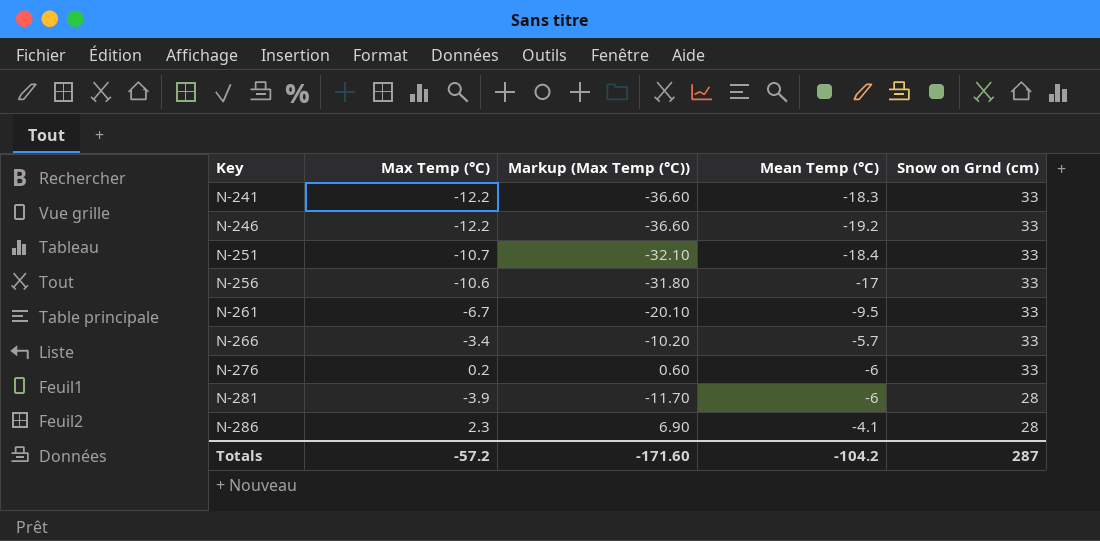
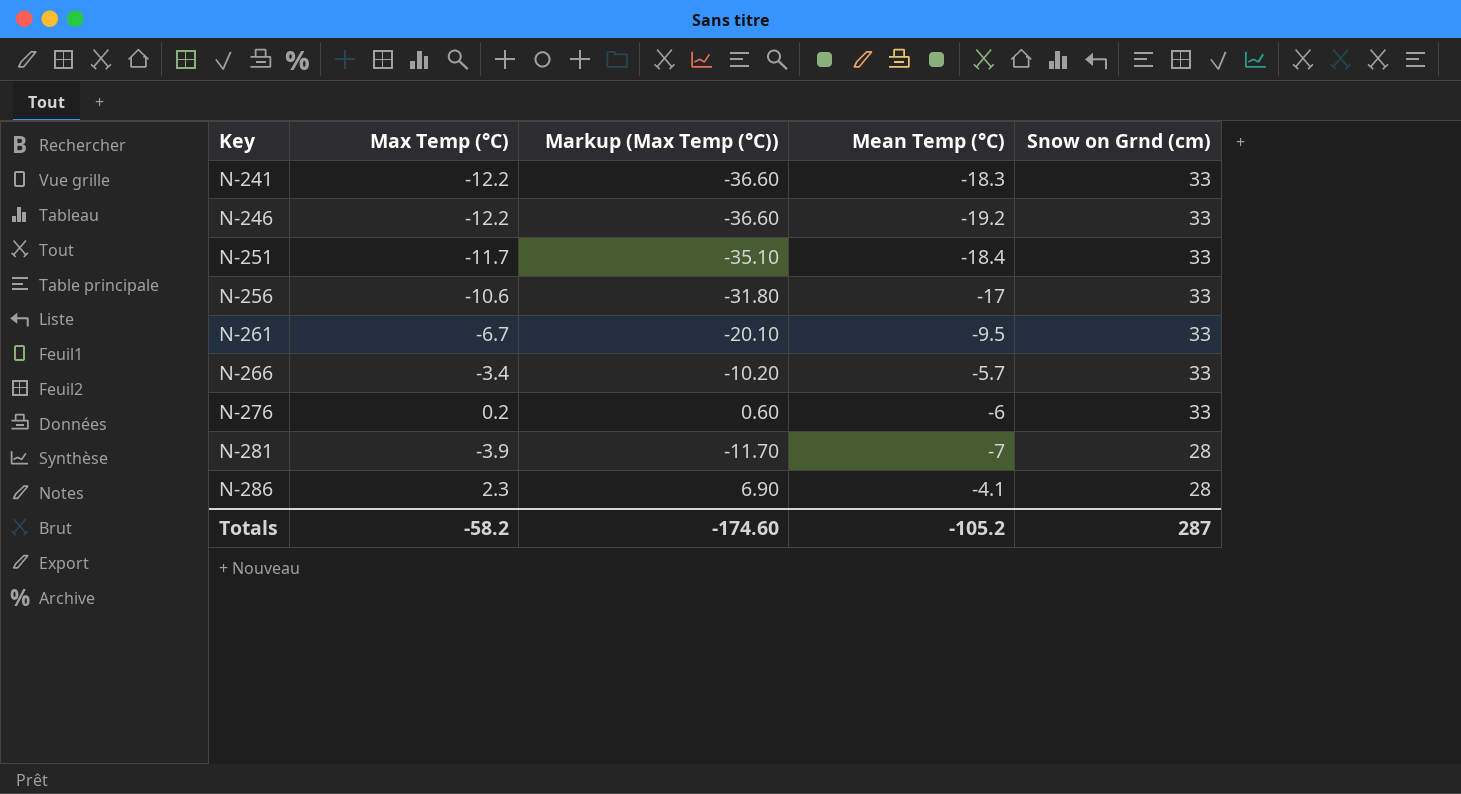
N-251 | Max Temp (°C): -10.7 -> -11.7
N-251 | Markup (Max Temp (°C)): -32.10 -> -35.10
N-281 | Mean Temp (°C): -6 -> -7
Totals | Max Temp (°C): -57.2 -> -58.2
Totals | Markup (Max Temp (°C)): -171.60 -> -174.60
Totals | Mean Temp (°C): -104.2 -> -105.2

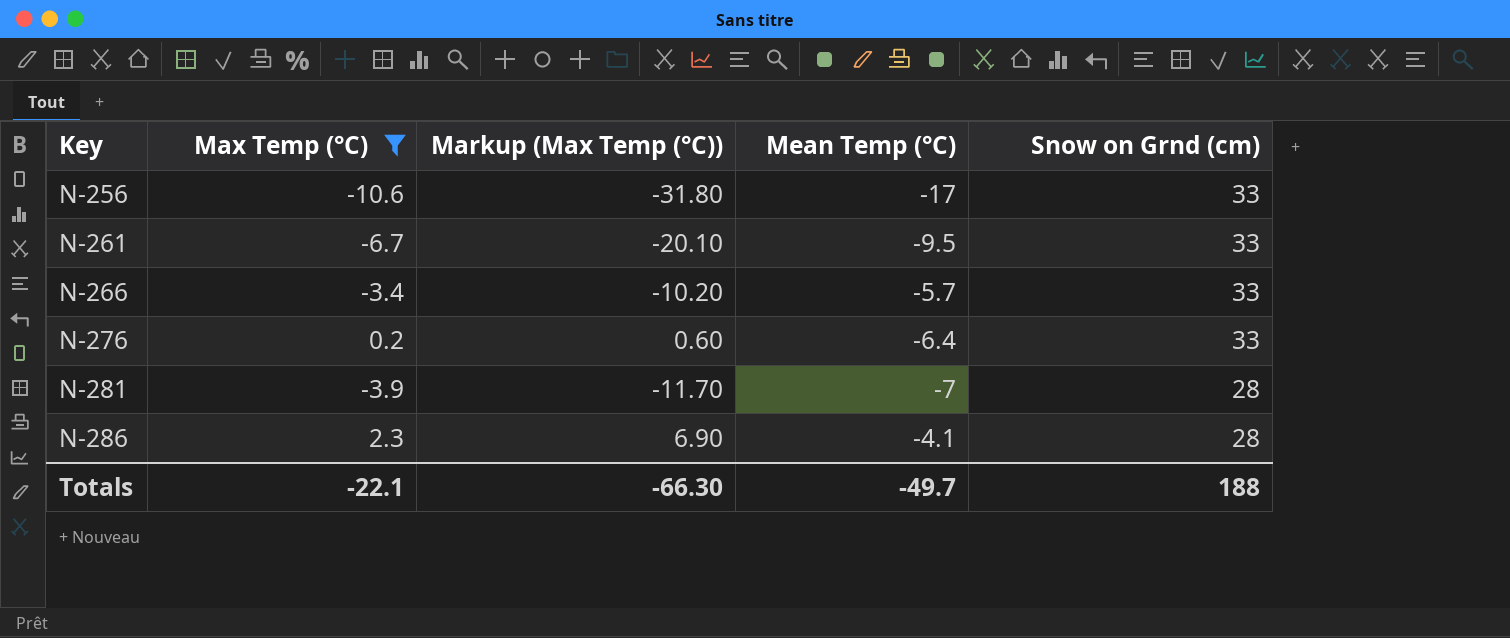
filter: none -> Max Temp (°C) >= -10.6
N-276 | Mean Temp (°C): -6 -> -6.4
Totals | Max Temp (°C): -58.2 -> -22.1
Totals | Markup (Max Temp (°C)): -174.60 -> -66.30
Totals | Mean Temp (°C): -105.2 -> -49.7
Totals | Snow on Grnd (cm): 287 -> 188

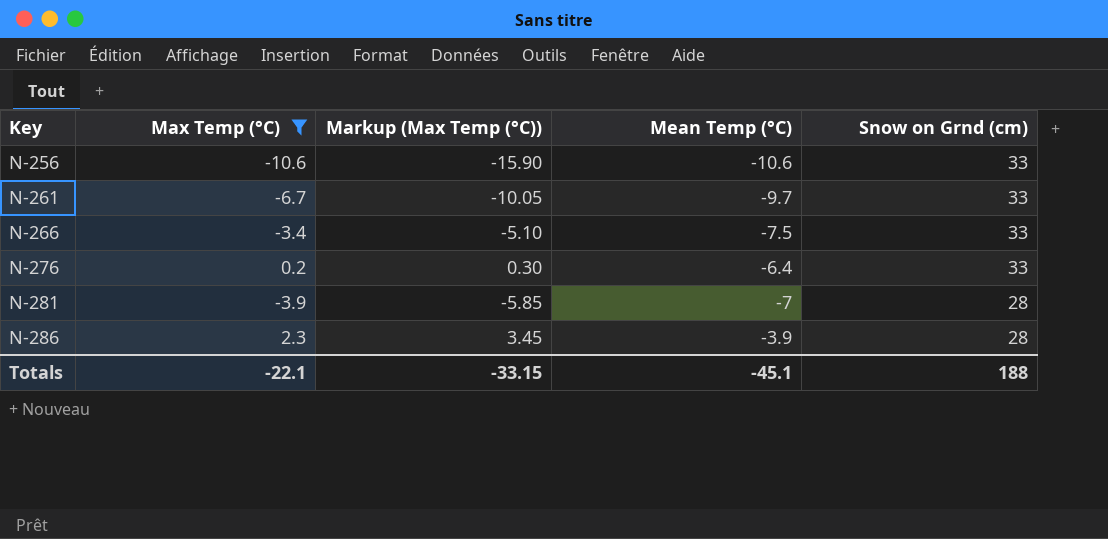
column Markup (Max Temp (°C)) | formula: [Max Temp (°C)] * 3 -> [Max Temp (°C)] * 1.5
N-256 | Mean Temp (°C): -17 -> -10.6
N-261 | Mean Temp (°C): -9.5 -> -9.7
N-266 | Mean Temp (°C): -5.7 -> -7.5
N-286 | Mean Temp (°C): -4.1 -> -3.9
Totals | Markup (Max Temp (°C)): -66.30 -> -33.15
Totals | Mean Temp (°C): -49.7 -> -45.1

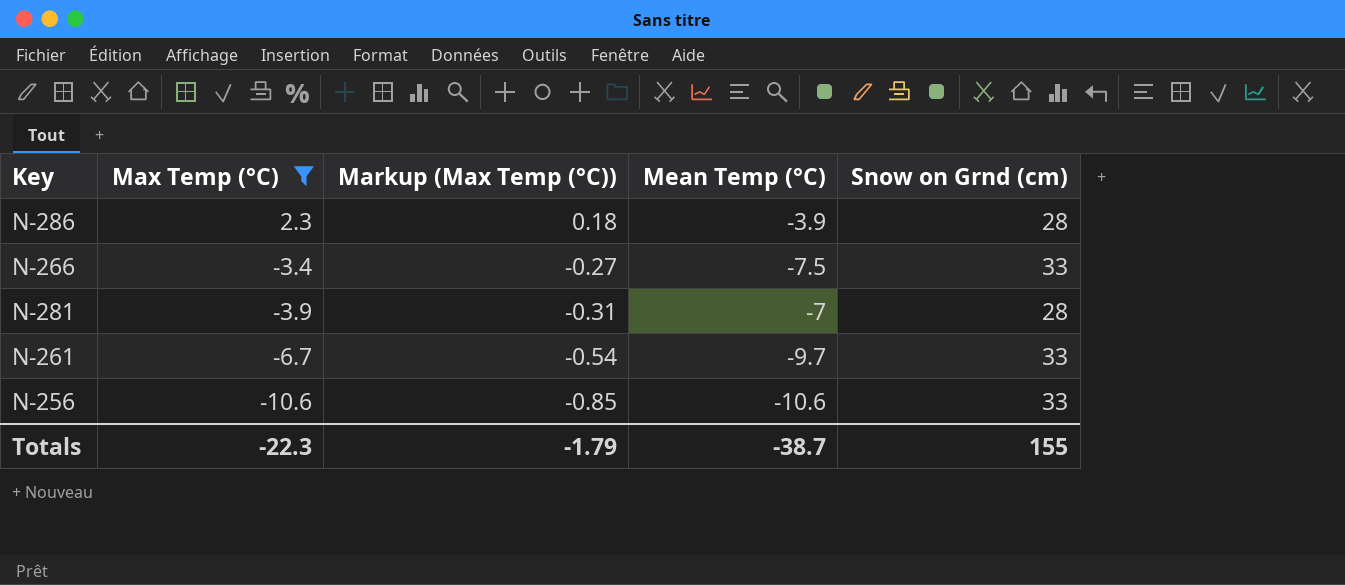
row order: Key ascending -> Max Temp (°C) descending
column Markup (Max Temp (°C)) | formula: [Max Temp (°C)] * 1.5 -> [Max Temp (°C)] * 0.08
row N-276: 0.2 | 0.30 | -6.4 | 33 -> none
Totals | Max Temp (°C): -22.1 -> -22.3
Totals | Markup (Max Temp (°C)): -33.15 -> -1.79
Totals | Mean Temp (°C): -45.1 -> -38.7
Totals | Snow on Grnd (cm): 188 -> 155

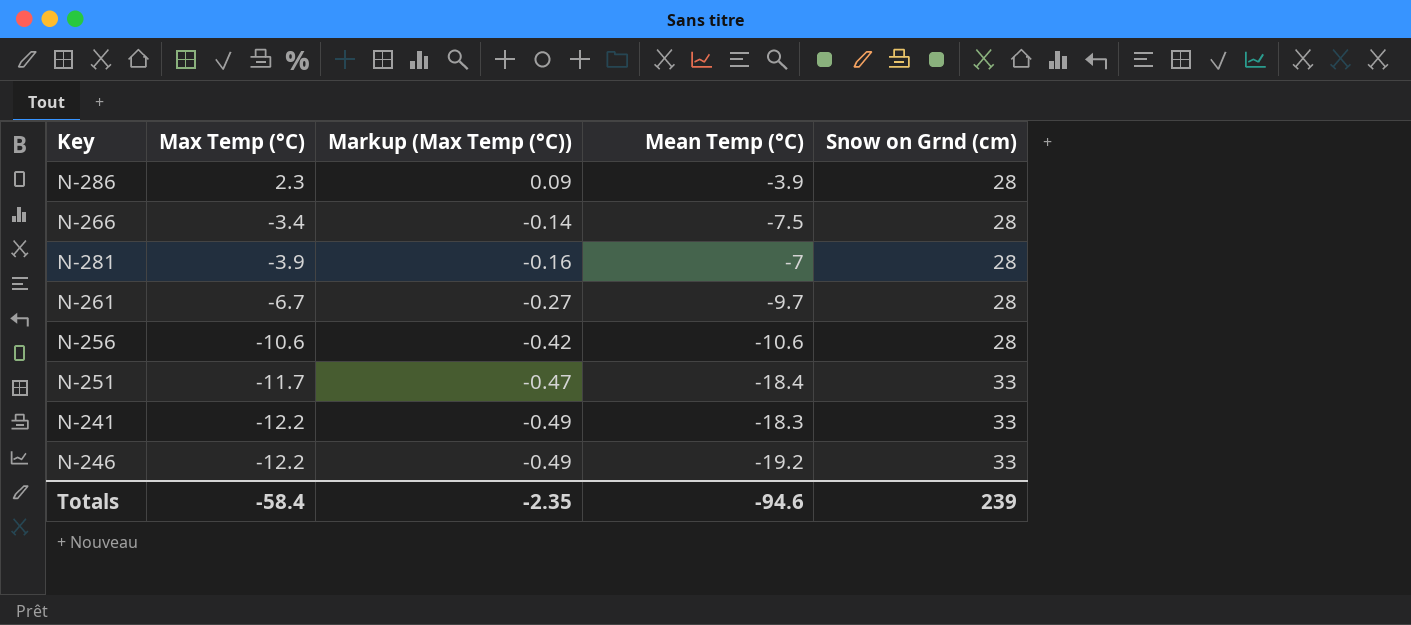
filter: Max Temp (°C) >= -10.6 -> none
column Markup (Max Temp (°C)) | formula: [Max Temp (°C)] * 0.08 -> [Max Temp (°C)] * 0.04
N-266 | Snow on Grnd (cm): 33 -> 28
N-261 | Snow on Grnd (cm): 33 -> 28
N-256 | Snow on Grnd (cm): 33 -> 28
Totals | Max Temp (°C): -22.3 -> -58.4
Totals | Markup (Max Temp (°C)): -1.79 -> -2.35
Totals | Mean Temp (°C): -38.7 -> -94.6
Totals | Snow on Grnd (cm): 155 -> 239

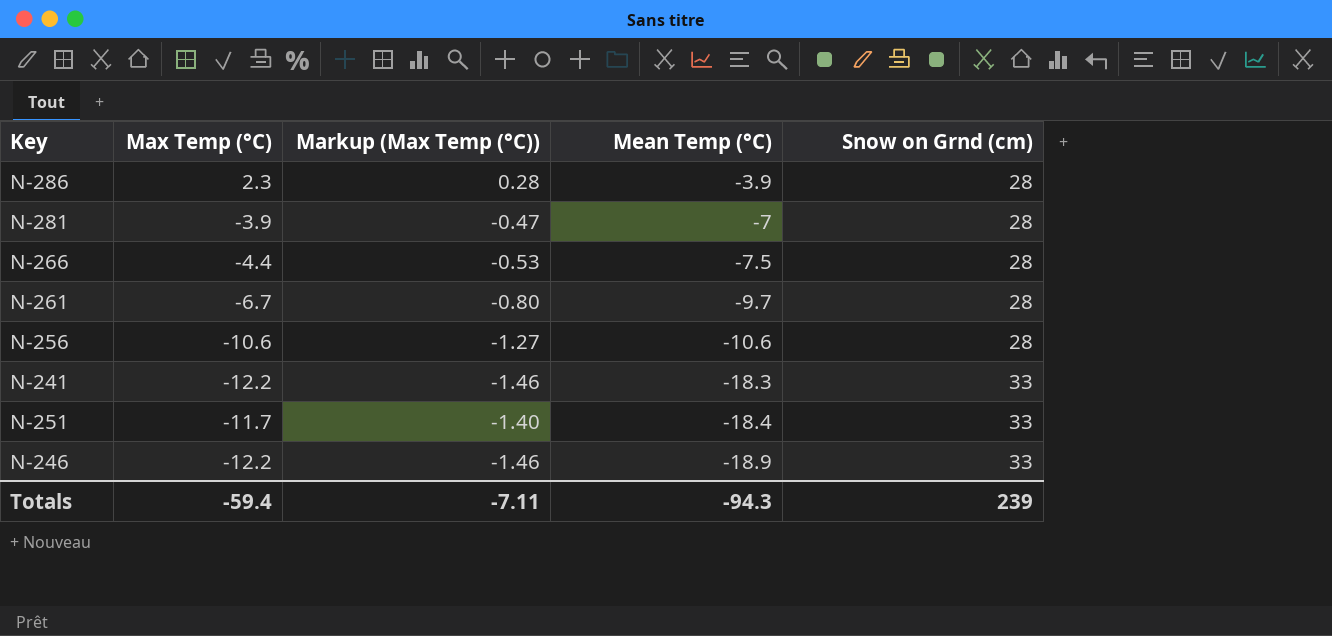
row order: Max Temp (°C) descending -> Mean Temp (°C) descending
column Markup (Max Temp (°C)) | formula: [Max Temp (°C)] * 0.04 -> [Max Temp (°C)] * 0.12
N-266 | Max Temp (°C): -3.4 -> -4.4
N-246 | Mean Temp (°C): -19.2 -> -18.9
Totals | Max Temp (°C): -58.4 -> -59.4
Totals | Markup (Max Temp (°C)): -2.35 -> -7.11
Totals | Mean Temp (°C): -94.6 -> -94.3

